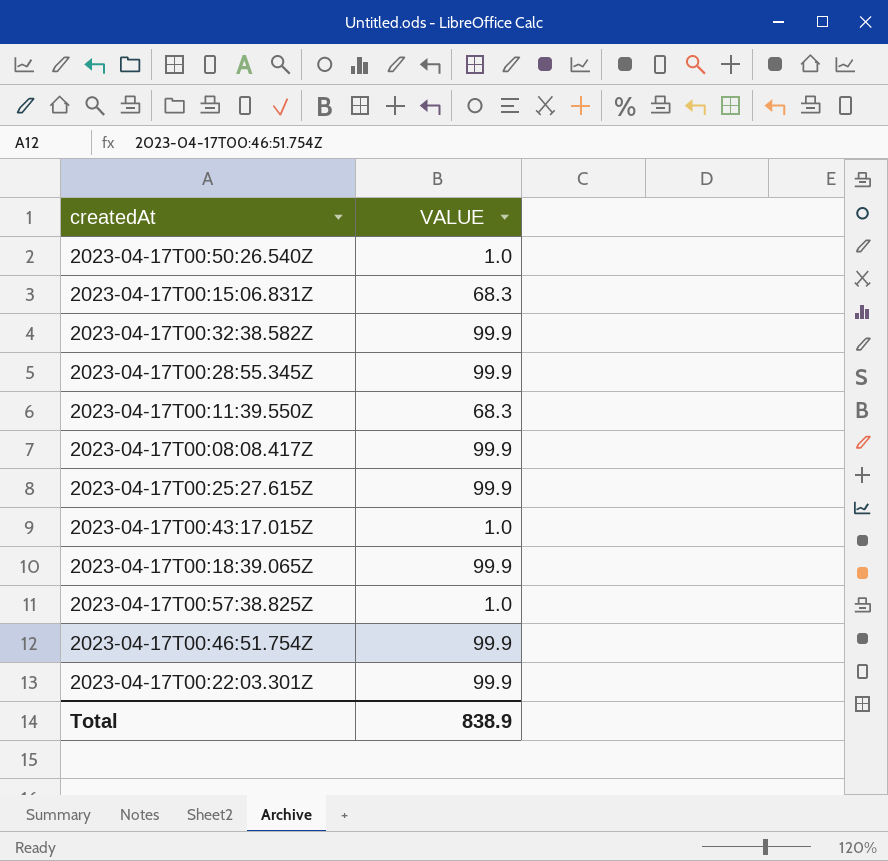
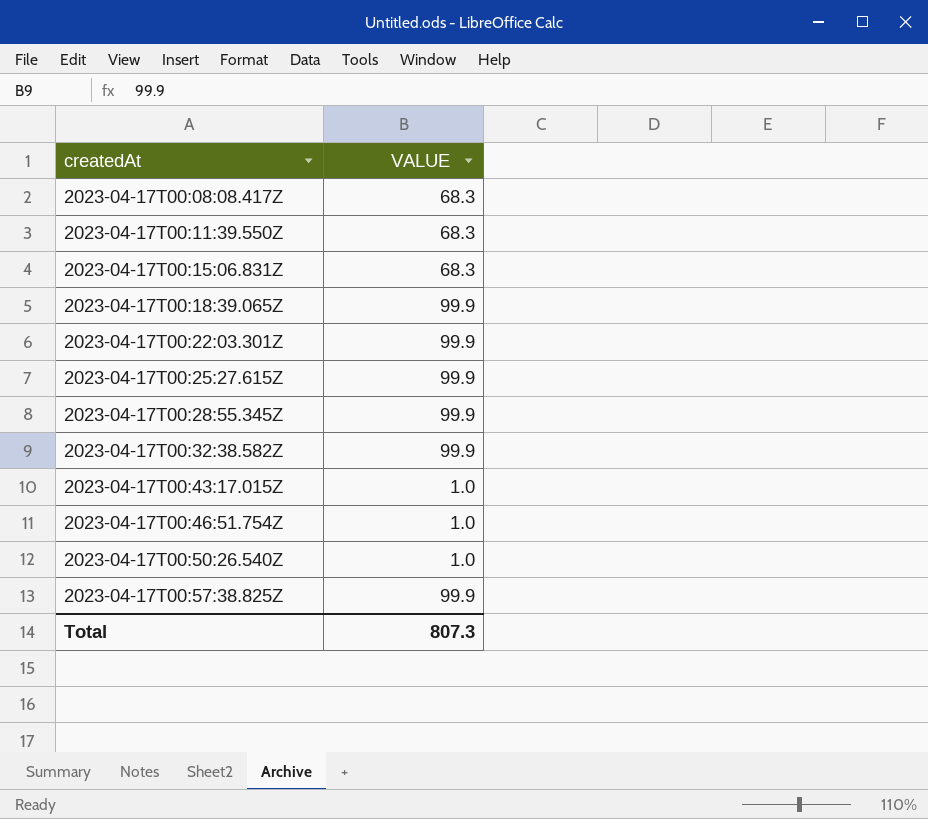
row order: none -> createdAt ascending
2023-04-17T00:08:08.417Z | VALUE: 99.9 -> 68.3
2023-04-17T00:46:51.754Z | VALUE: 99.9 -> 1.0
2023-04-17T00:57:38.825Z | VALUE: 1.0 -> 99.9
Total | VALUE: 838.9 -> 807.3

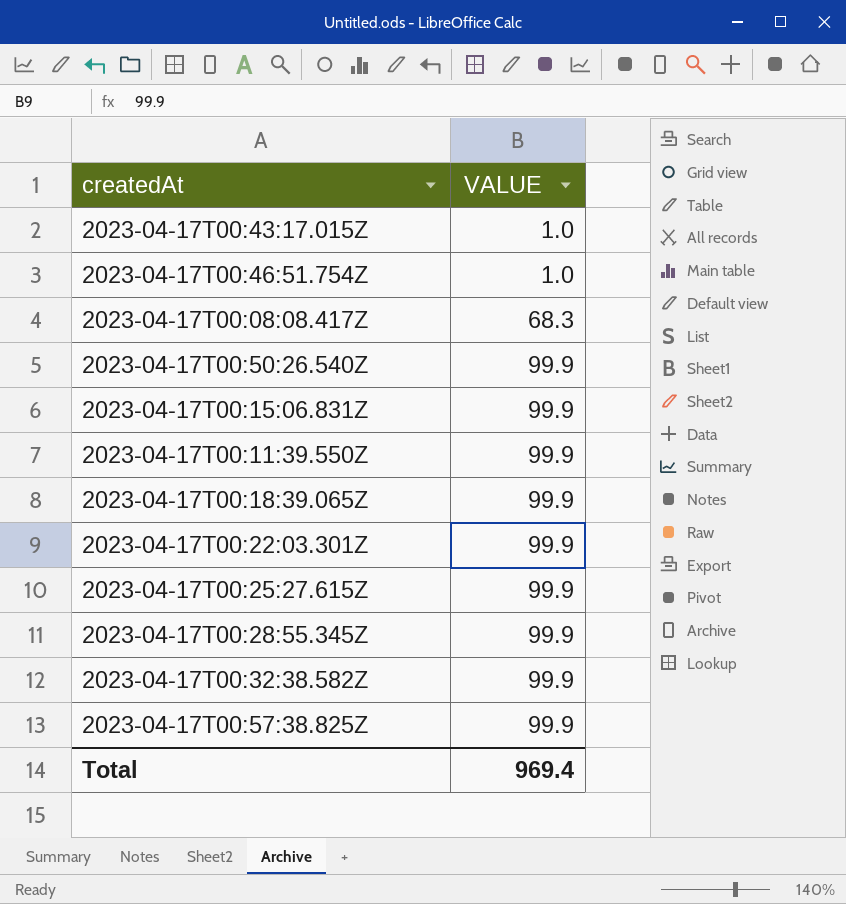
row order: createdAt ascending -> VALUE ascending
2023-04-17T00:50:26.540Z | VALUE: 1.0 -> 99.9
2023-04-17T00:15:06.831Z | VALUE: 68.3 -> 99.9
2023-04-17T00:11:39.550Z | VALUE: 68.3 -> 99.9
Total | VALUE: 807.3 -> 969.4

